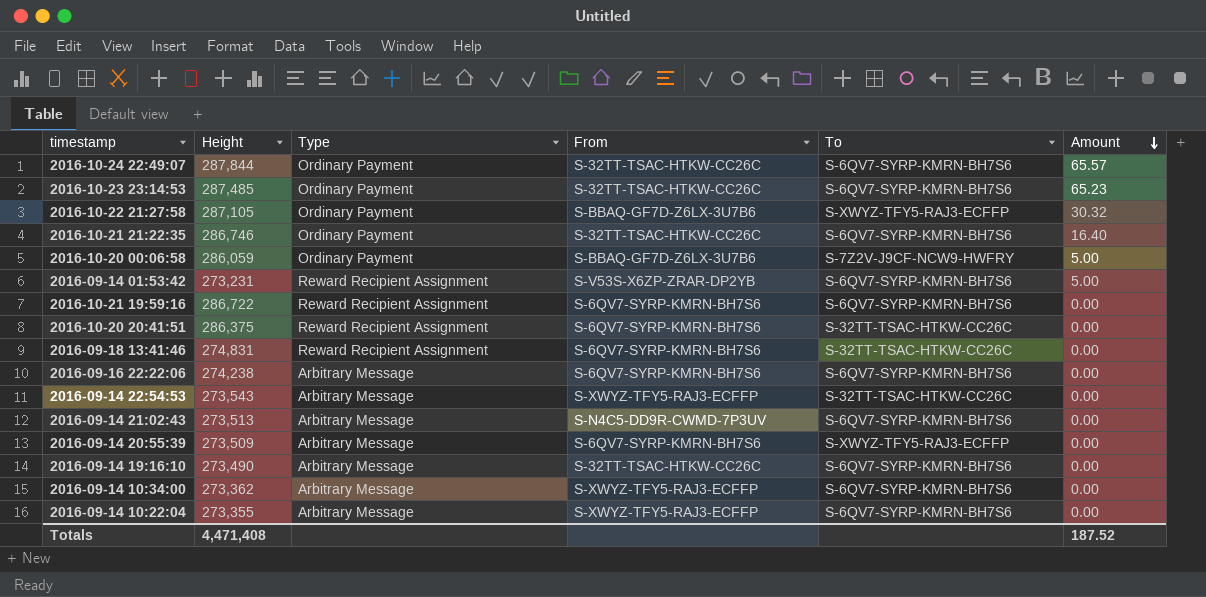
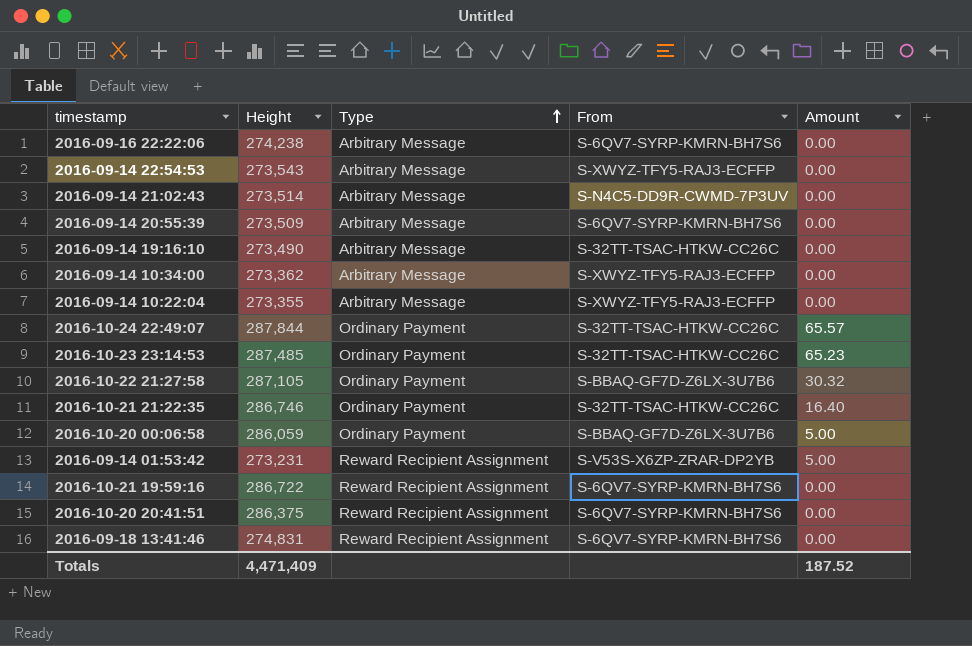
row order: Amount descending -> Type ascending
column To | position: 5 -> none
2016-09-14 21:02:43 | Height: 273,513 -> 273,514
Totals | Height: 4,471,408 -> 4,471,409

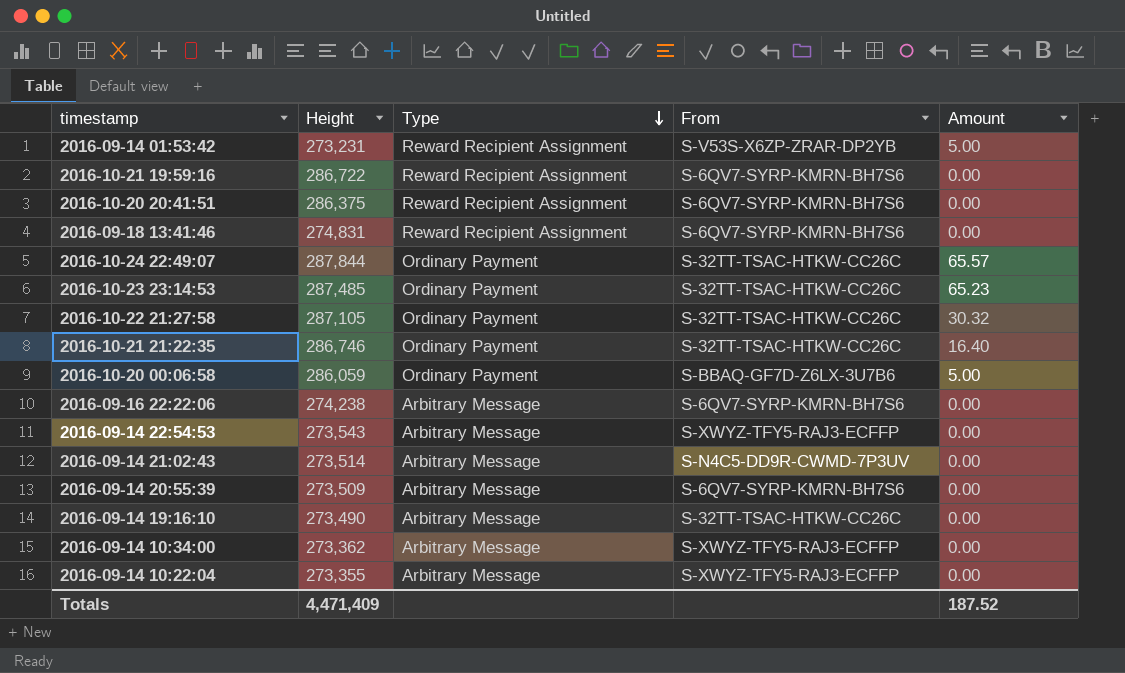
row order: Type ascending -> Type descending
2016-10-22 21:27:58 | From: S-BBAQ-GF7D-Z6LX-3U7B6 -> S-32TT-TSAC-HTKW-CC26C

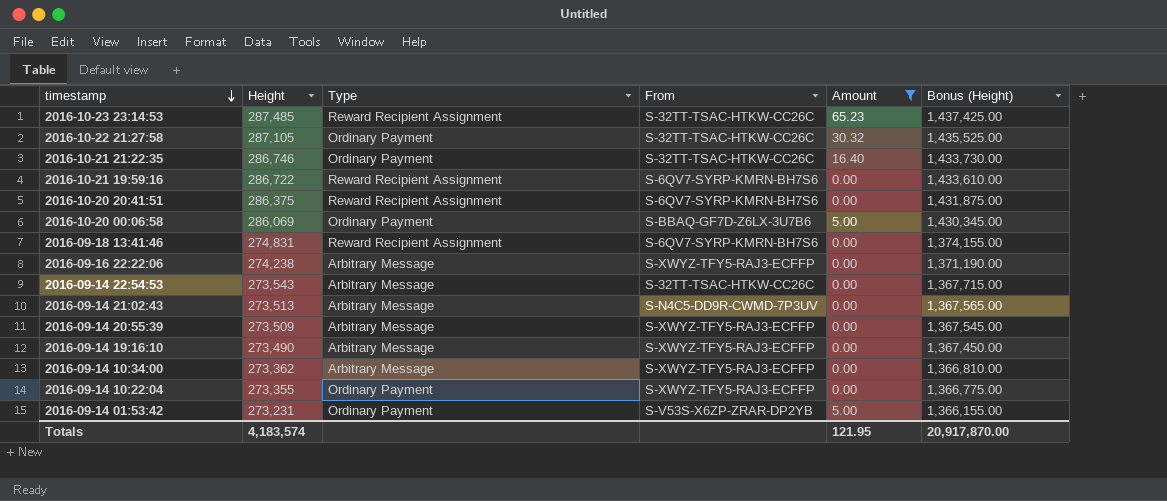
filter: none -> Amount != 65.57
row order: Type descending -> timestamp descending
column Bonus (Height) | formula: none -> [Height] * 5
2016-10-23 23:14:53 | Type: Ordinary Payment -> Reward Recipient Assignment
2016-10-20 00:06:58 | Height: 286,059 -> 286,069
2016-09-16 22:22:06 | From: S-6QV7-SYRP-KMRN-BH7S6 -> S-XWYZ-TFY5-RAJ3-ECFFP
2016-09-14 22:54:53 | From: S-XWYZ-TFY5-RAJ3-ECFFP -> S-32TT-TSAC-HTKW-CC26C
2016-09-14 21:02:43 | Height: 273,514 -> 273,513
2016-09-14 20:55:39 | From: S-6QV7-SYRP-KMRN-BH7S6 -> S-XWYZ-TFY5-RAJ3-ECFFP
2016-09-14 19:16:10 | From: S-32TT-TSAC-HTKW-CC26C -> S-XWYZ-TFY5-RAJ3-ECFFP
2016-09-14 10:22:04 | Type: Arbitrary Message -> Ordinary Payment
2016-09-14 01:53:42 | Type: Reward Recipient Assignment -> Ordinary Payment
Totals | Height: 4,471,409 -> 4,183,574
Totals | Amount: 187.52 -> 121.95

